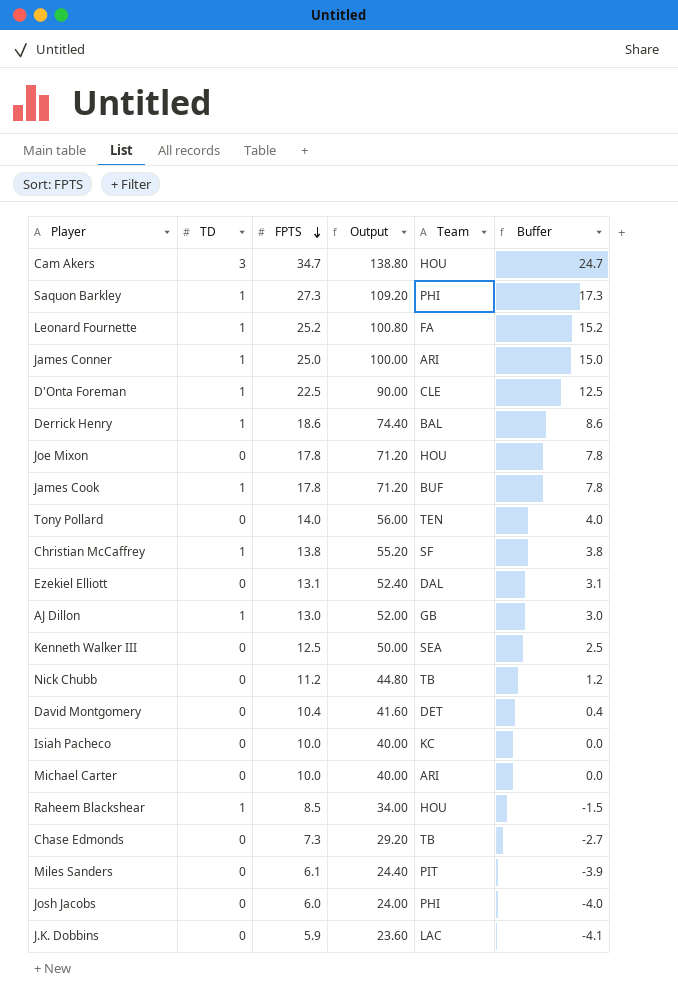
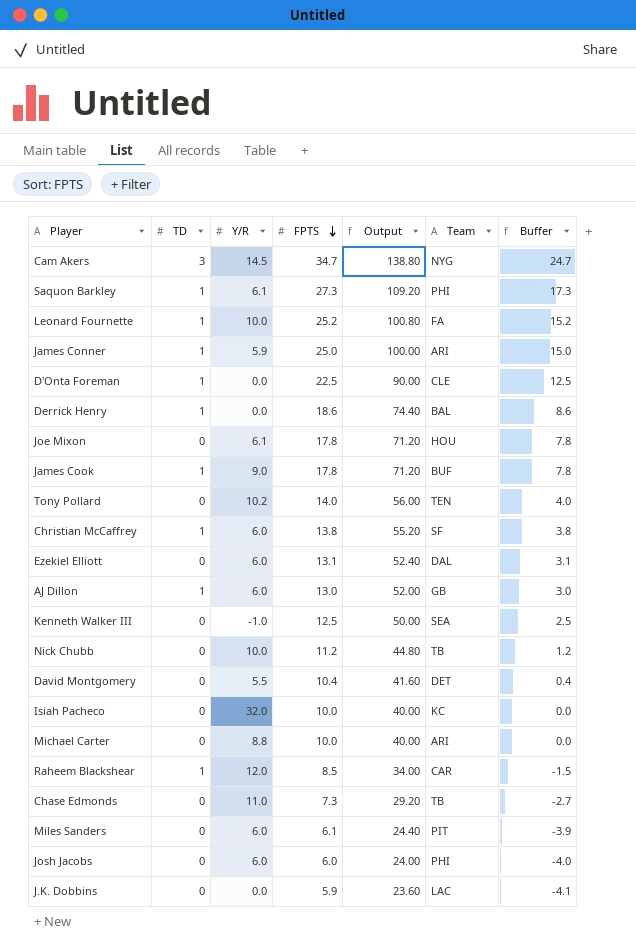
column Y/R | position: none -> 3
Cam Akers | Team: HOU -> NYG
Raheem Blackshear | Team: HOU -> CAR

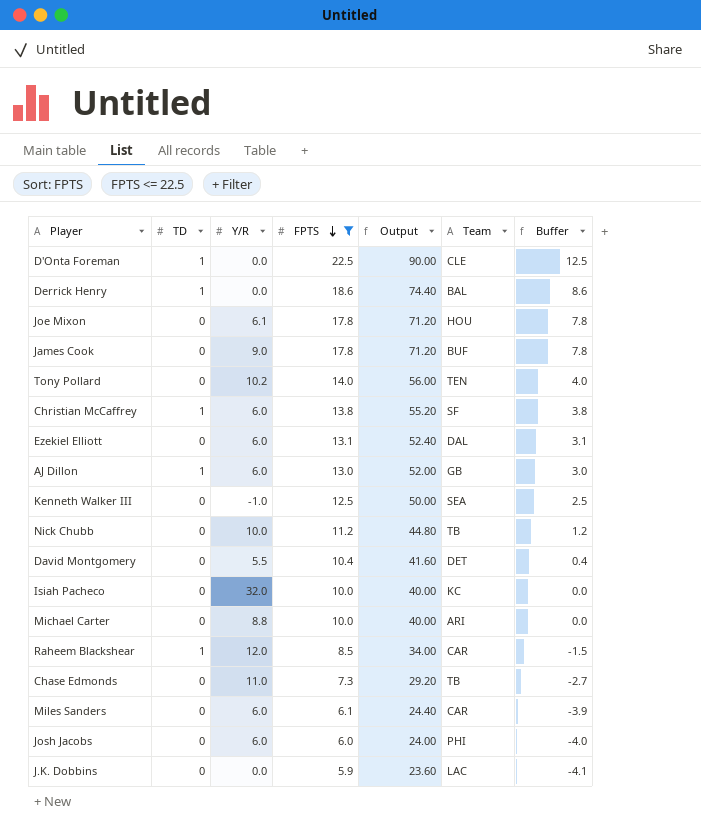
filter: none -> FPTS <= 22.5
James Cook | TD: 1 -> 0
Miles Sanders | Team: PIT -> CAR

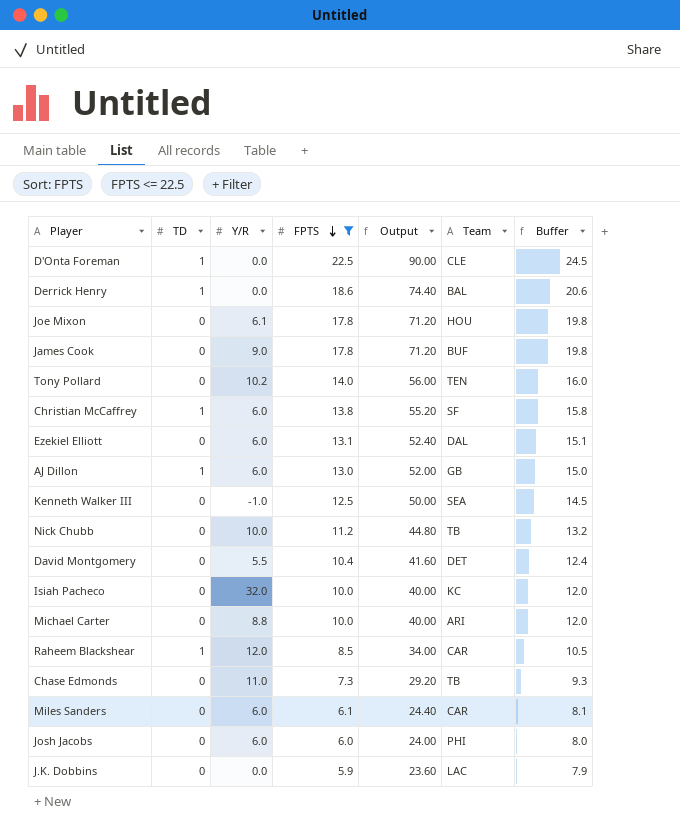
column Buffer | formula: [FPTS] - 10 -> [FPTS] + 2

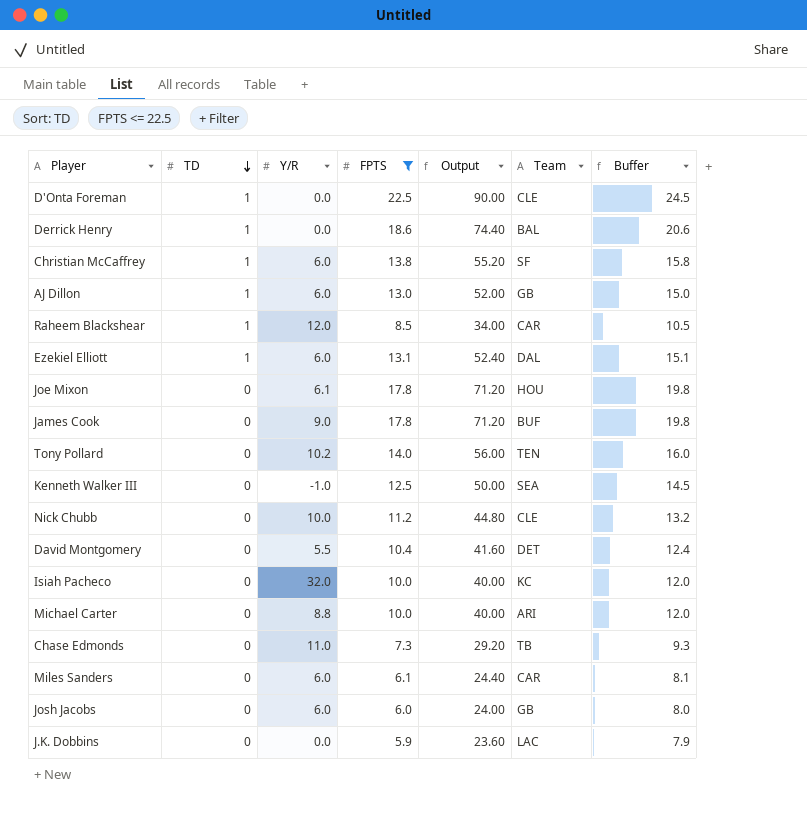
row order: FPTS descending -> TD descending
Ezekiel Elliott | TD: 0 -> 1
Nick Chubb | Team: TB -> CLE
Josh Jacobs | Team: PHI -> GB

